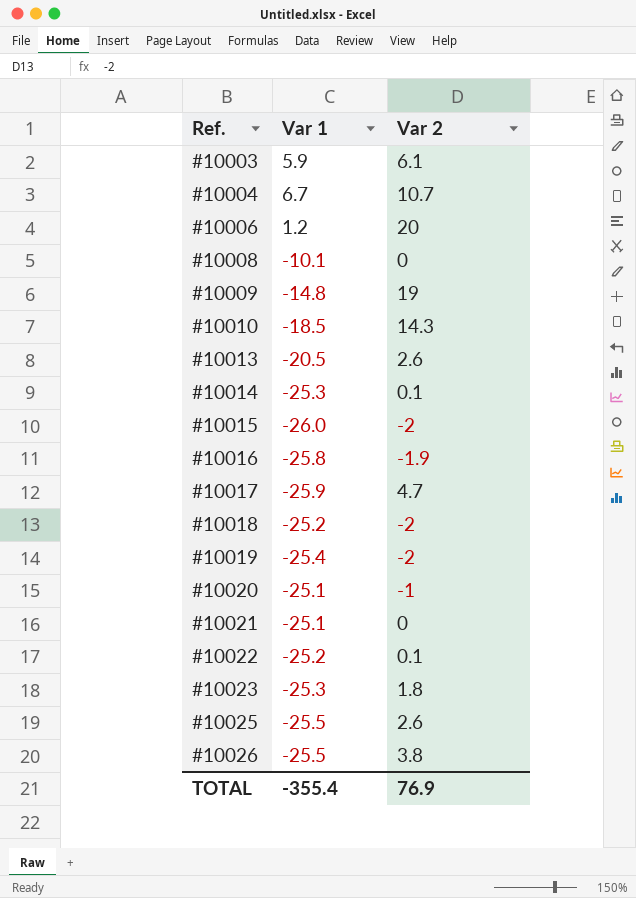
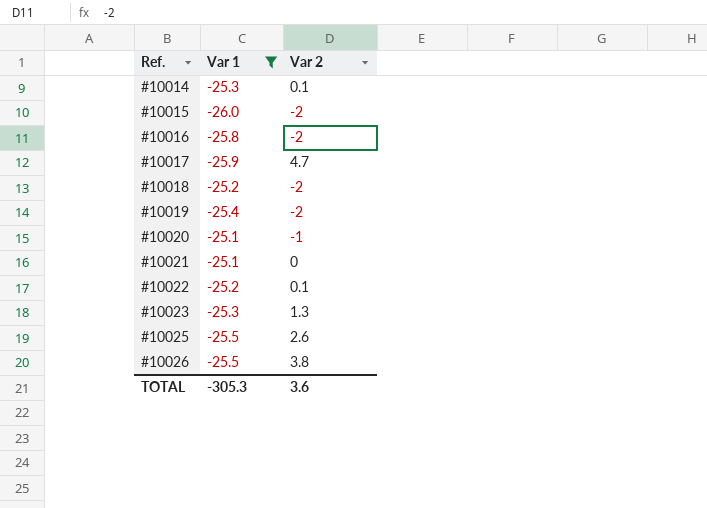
filter: none -> Var 1 <= -25.1
#10016 | Var 2: -1.9 -> -2
#10023 | Var 2: 1.8 -> 1.3
TOTAL | Var 1: -355.4 -> -305.3
TOTAL | Var 2: 76.9 -> 3.6

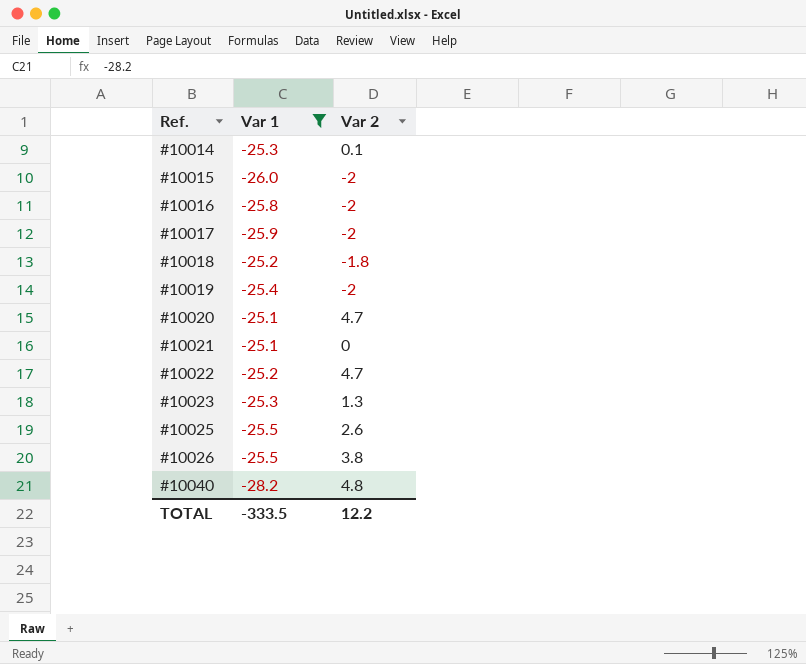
#10017 | Var 2: 4.7 -> -2
#10018 | Var 2: -2 -> -1.8
#10020 | Var 2: -1 -> 4.7
#10022 | Var 2: 0.1 -> 4.7
row #10040: none -> -28.2 | 4.8
TOTAL | Var 1: -305.3 -> -333.5
TOTAL | Var 2: 3.6 -> 12.2

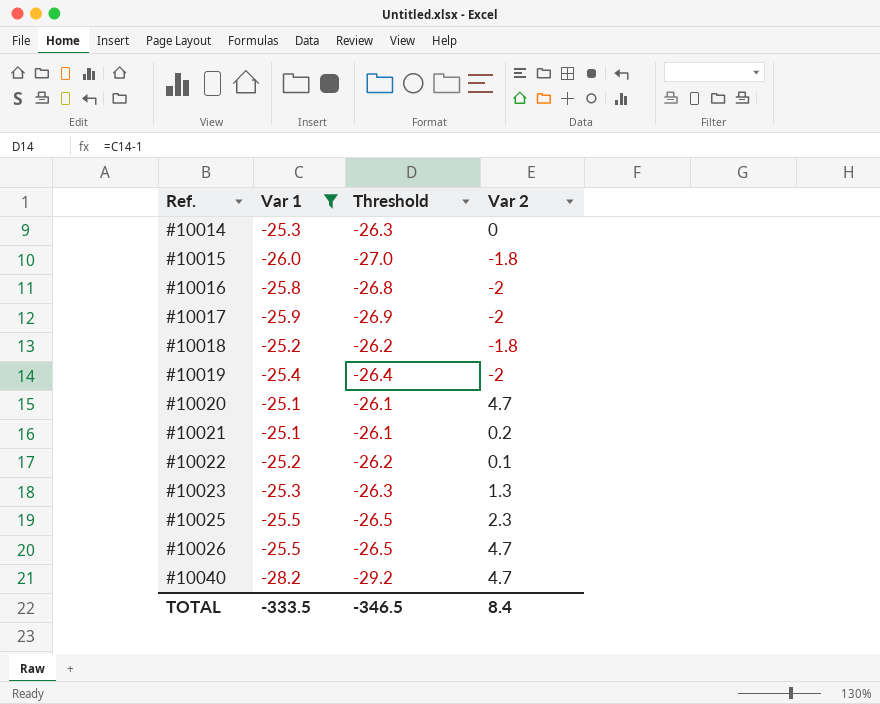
column Threshold | formula: none -> [Var 1] - 1
#10014 | Var 2: 0.1 -> 0
#10015 | Var 2: -2 -> -1.8
#10021 | Var 2: 0 -> 0.2
#10022 | Var 2: 4.7 -> 0.1
#10025 | Var 2: 2.6 -> 2.3
#10026 | Var 2: 3.8 -> 4.7
#10040 | Var 2: 4.8 -> 4.7
TOTAL | Var 2: 12.2 -> 8.4

